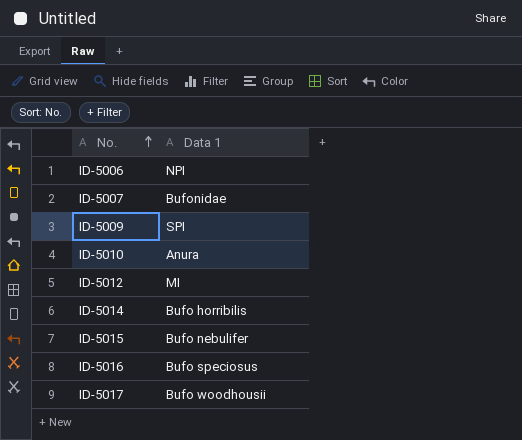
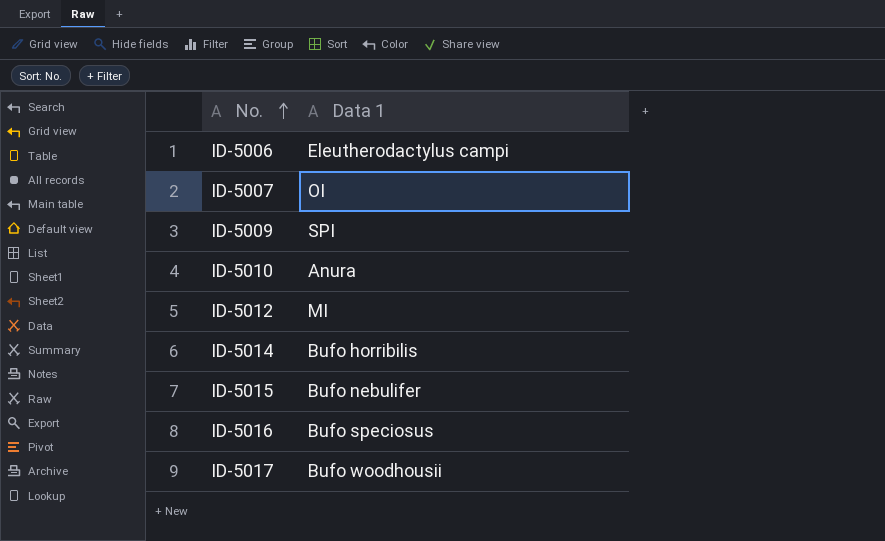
ID-5006 | Data 1: NPI -> Eleutherodactylus campi
ID-5007 | Data 1: Bufonidae -> OI

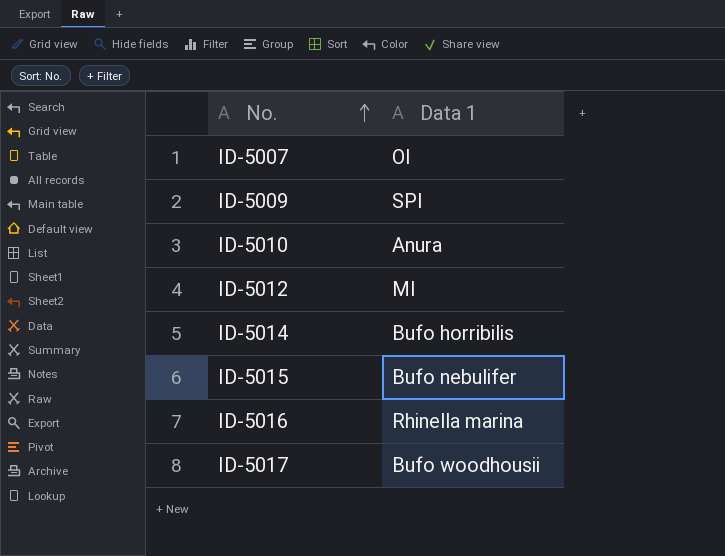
row ID-5006: Eleutherodactylus campi -> none
ID-5016 | Data 1: Bufo speciosus -> Rhinella marina

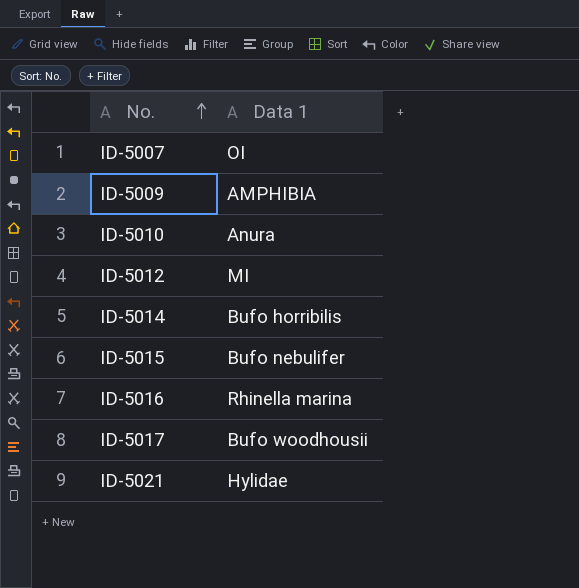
ID-5009 | Data 1: SPI -> AMPHIBIA
row ID-5021: none -> Hylidae

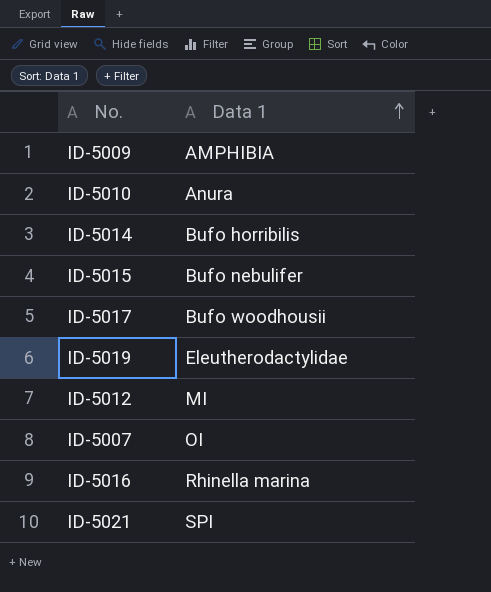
row order: No. ascending -> Data 1 ascending
row ID-5019: none -> Eleutherodactylidae
ID-5021 | Data 1: Hylidae -> SPI

